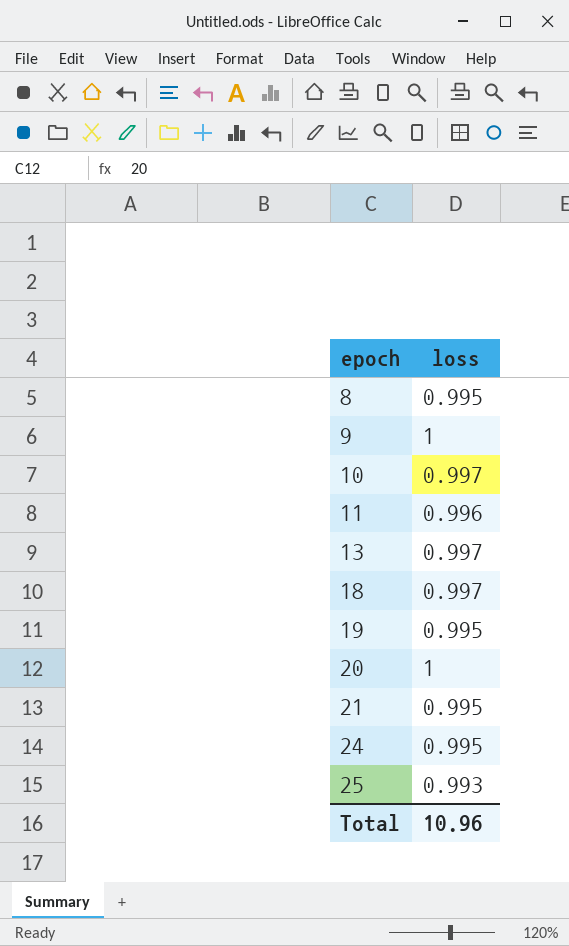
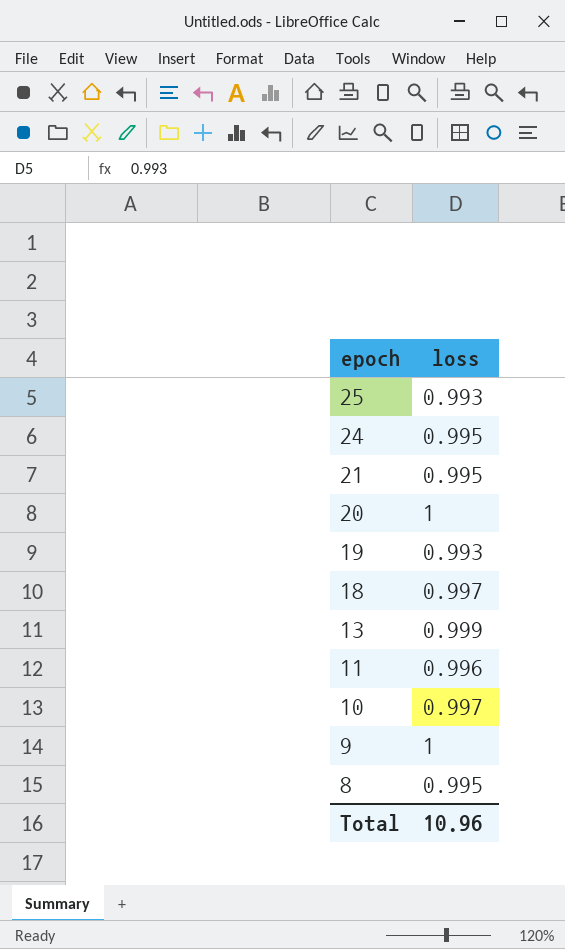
row order: epoch ascending -> epoch descending
19 | loss: 0.995 -> 0.993
13 | loss: 0.997 -> 0.999

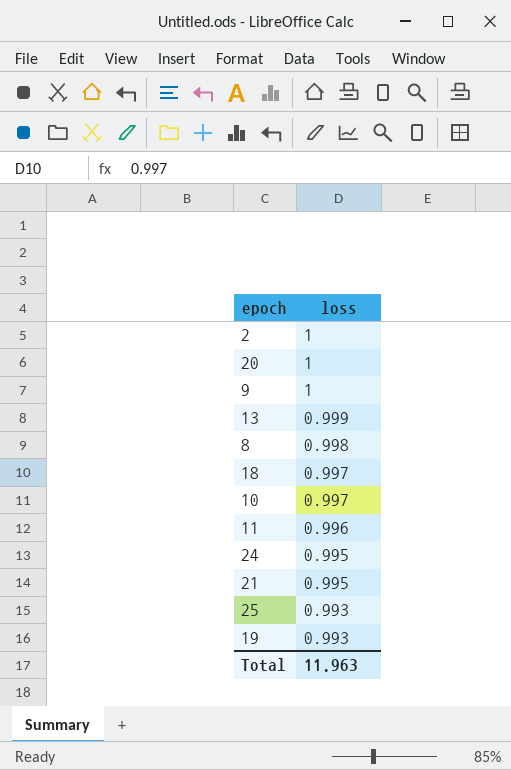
row order: epoch descending -> loss descending
row 2: none -> 1
8 | loss: 0.995 -> 0.998
Total | loss: 10.96 -> 11.963

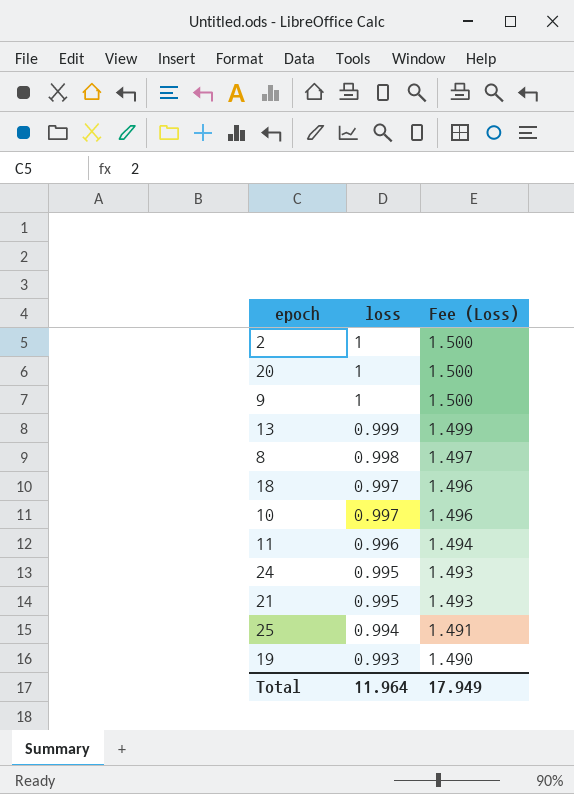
column Fee (Loss) | formula: none -> [loss] * 1.5
25 | loss: 0.993 -> 0.994
Total | loss: 11.963 -> 11.964

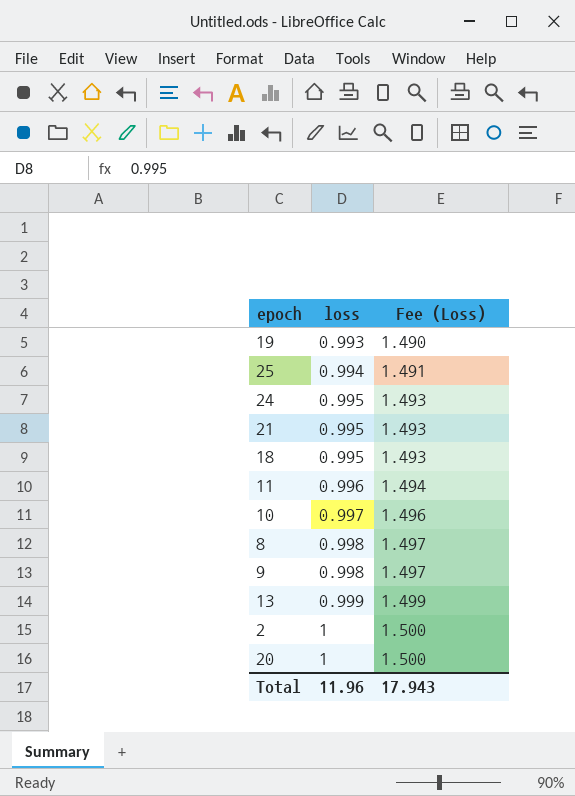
row order: loss descending -> loss ascending
18 | loss: 0.997 -> 0.995
18 | Fee (Loss): 1.496 -> 1.493
9 | loss: 1 -> 0.998
9 | Fee (Loss): 1.500 -> 1.497
Total | loss: 11.964 -> 11.96
Total | Fee (Loss): 17.949 -> 17.943

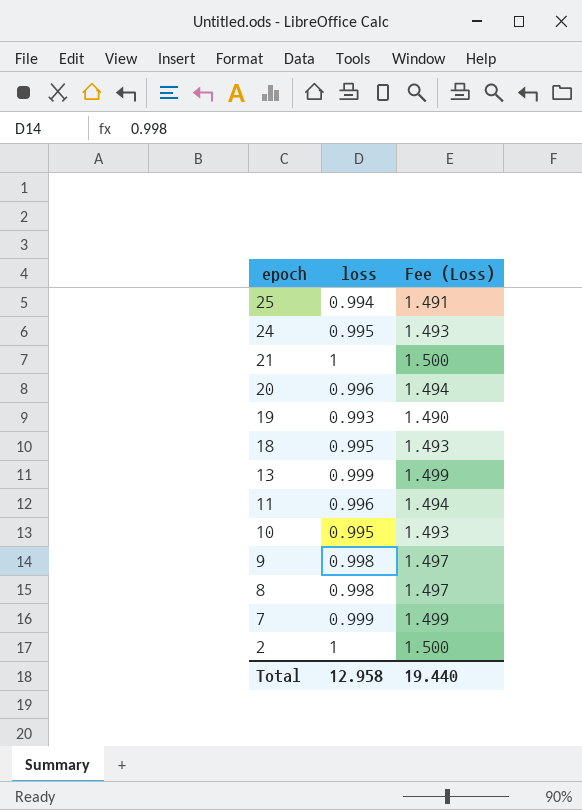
row order: loss ascending -> epoch descending
21 | loss: 0.995 -> 1
21 | Fee (Loss): 1.493 -> 1.500
20 | loss: 1 -> 0.996
20 | Fee (Loss): 1.500 -> 1.494
10 | loss: 0.997 -> 0.995
10 | Fee (Loss): 1.496 -> 1.493
row 7: none -> 0.999 | 1.499
Total | loss: 11.96 -> 12.958
Total | Fee (Loss): 17.943 -> 19.440

